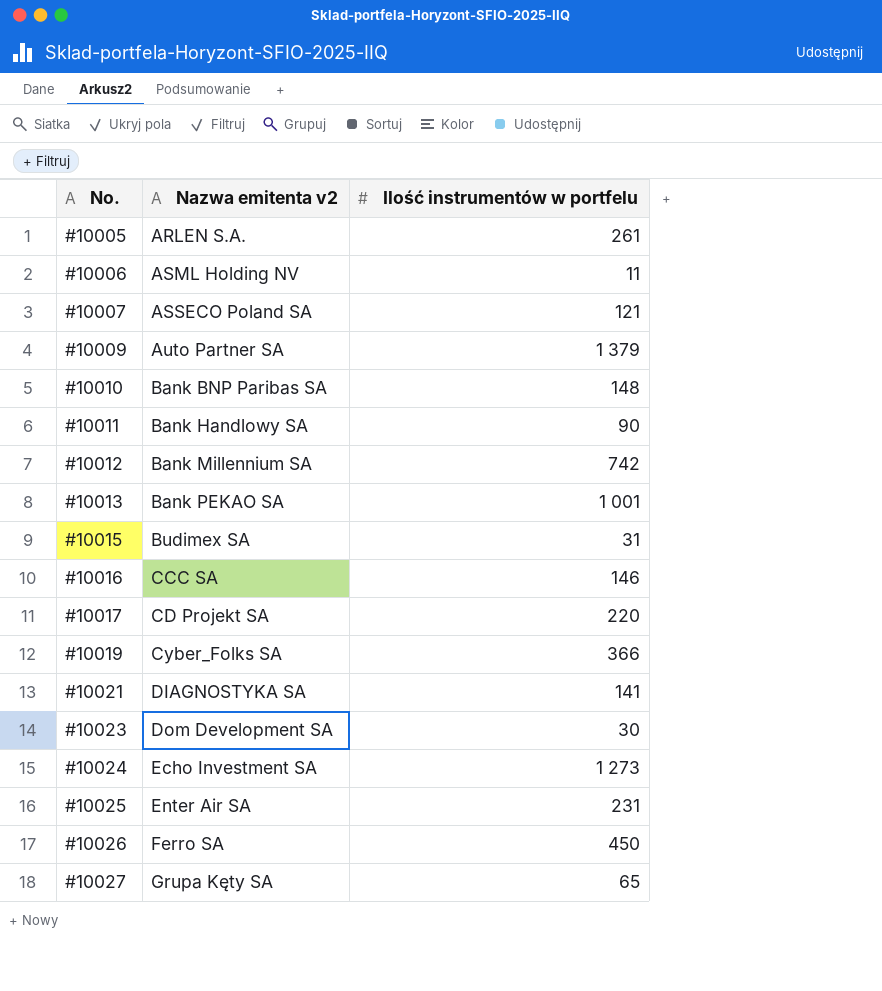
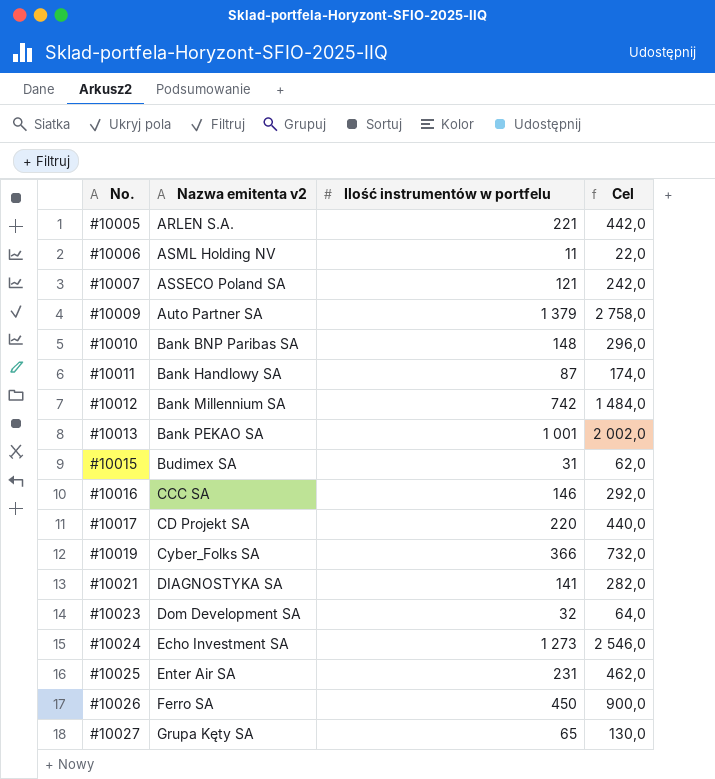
column Cel | formula: none -> [Ilość instrumentów w portfelu] * 2
#10005 | Ilość instrumentów w portfelu: 261 -> 221
#10011 | Ilość instrumentów w portfelu: 90 -> 87
#10023 | Ilość instrumentów w portfelu: 30 -> 32

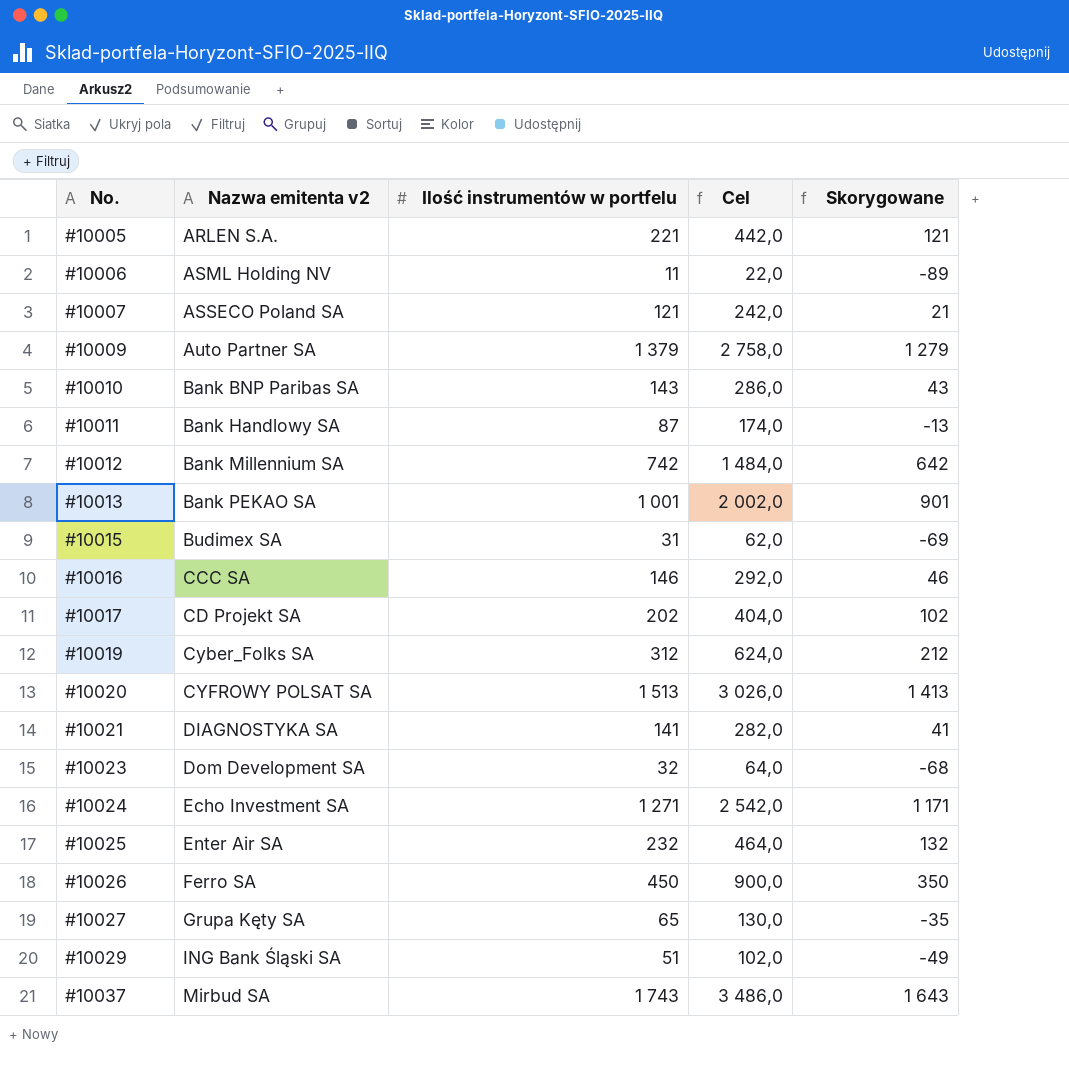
column Skorygowane | formula: none -> [Ilość instrumentów w portfelu] - 100
#10010 | Ilość instrumentów w portfelu: 148 -> 143
#10010 | Cel: 296,0 -> 286,0
#10017 | Ilość instrumentów w portfelu: 220 -> 202
#10017 | Cel: 440,0 -> 404,0
#10019 | Ilość instrumentów w portfelu: 366 -> 312
#10019 | Cel: 732,0 -> 624,0
row #10020: none -> CYFROWY POLSAT SA | 1 513 | 3 026,0 | 1 413
#10024 | Ilość instrumentów w portfelu: 1 273 -> 1 271
#10024 | Cel: 2 546,0 -> 2 542,0
#10025 | Ilość instrumentów w portfelu: 231 -> 232
#10025 | Cel: 462,0 -> 464,0
row #10029: none -> ING Bank Śląski SA | 51 | 102,0 | -49
row #10037: none -> Mirbud SA | 1 743 | 3 486,0 | 1 643

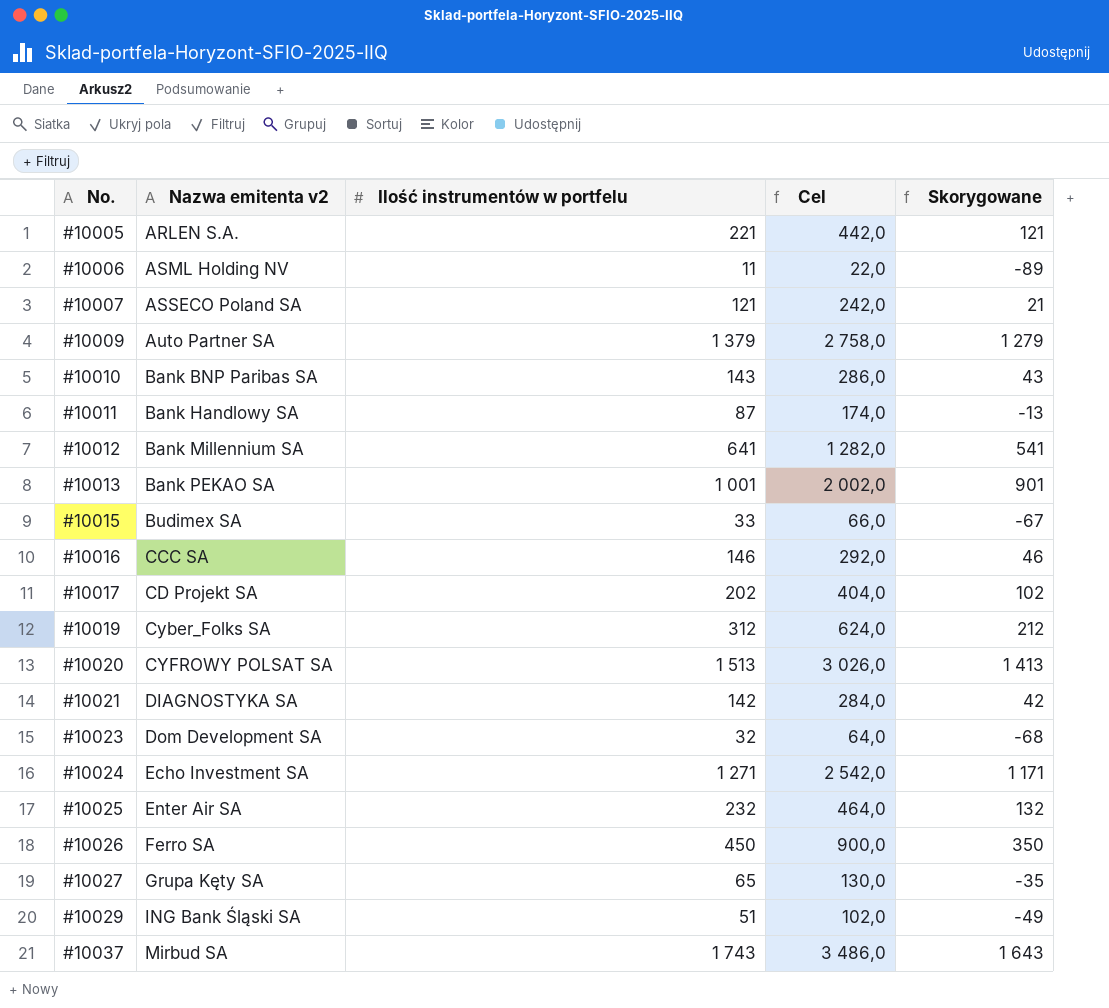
#10012 | Ilość instrumentów w portfelu: 742 -> 641
#10012 | Cel: 1 484,0 -> 1 282,0
#10012 | Skorygowane: 642 -> 541
#10015 | Ilość instrumentów w portfelu: 31 -> 33
#10015 | Cel: 62,0 -> 66,0
#10015 | Skorygowane: -69 -> -67
#10021 | Ilość instrumentów w portfelu: 141 -> 142
#10021 | Cel: 282,0 -> 284,0
#10021 | Skorygowane: 41 -> 42

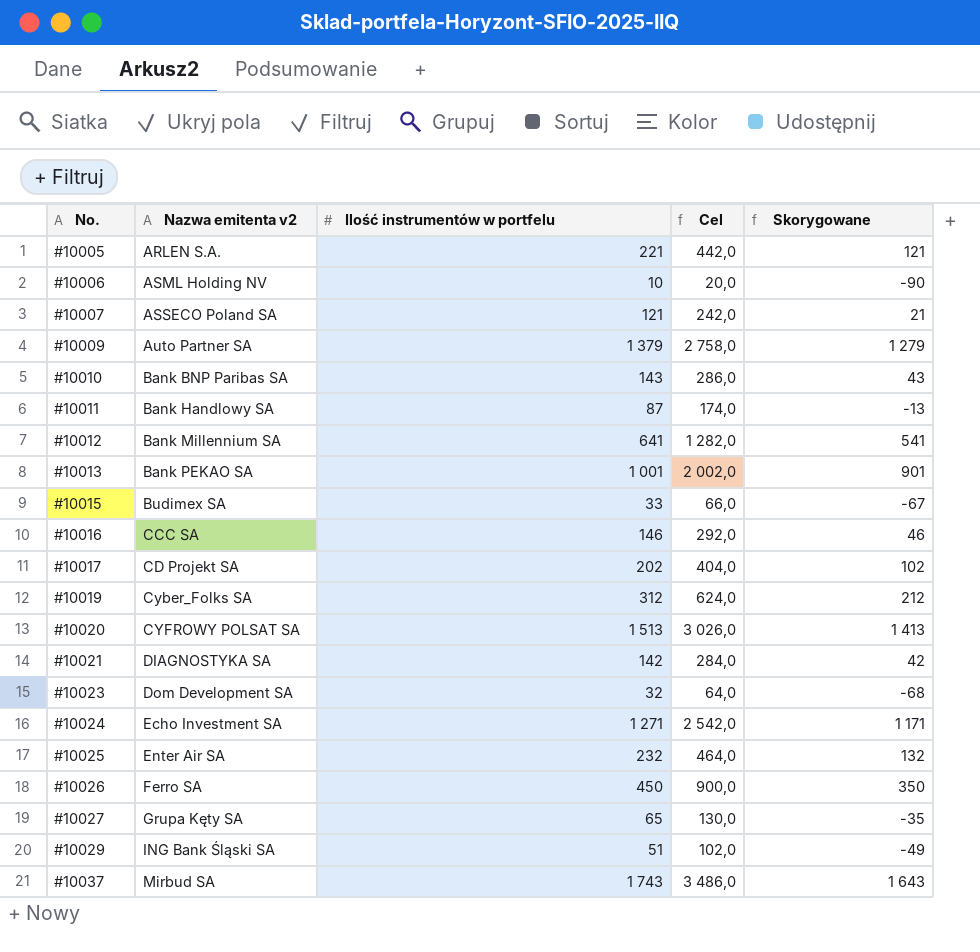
#10006 | Ilość instrumentów w portfelu: 11 -> 10
#10006 | Cel: 22,0 -> 20,0
#10006 | Skorygowane: -89 -> -90

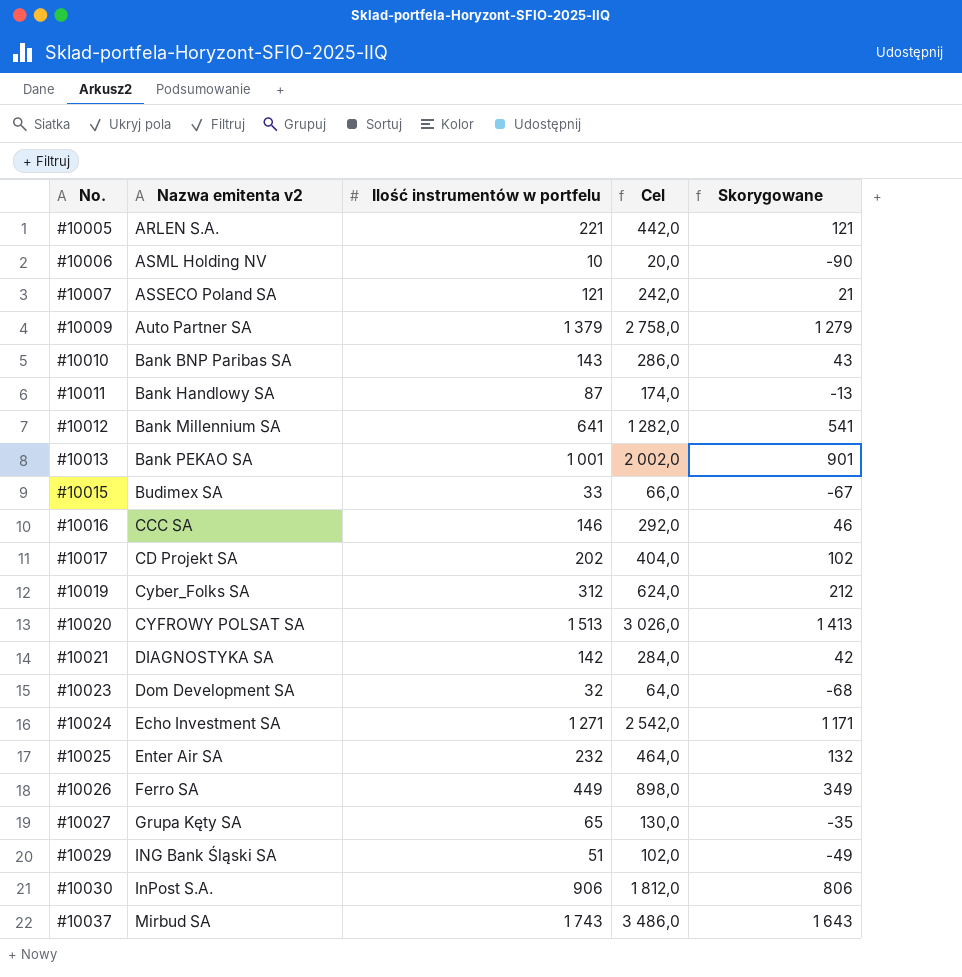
#10026 | Ilość instrumentów w portfelu: 450 -> 449
#10026 | Cel: 900,0 -> 898,0
#10026 | Skorygowane: 350 -> 349
row #10030: none -> InPost S.A. | 906 | 1 812,0 | 806

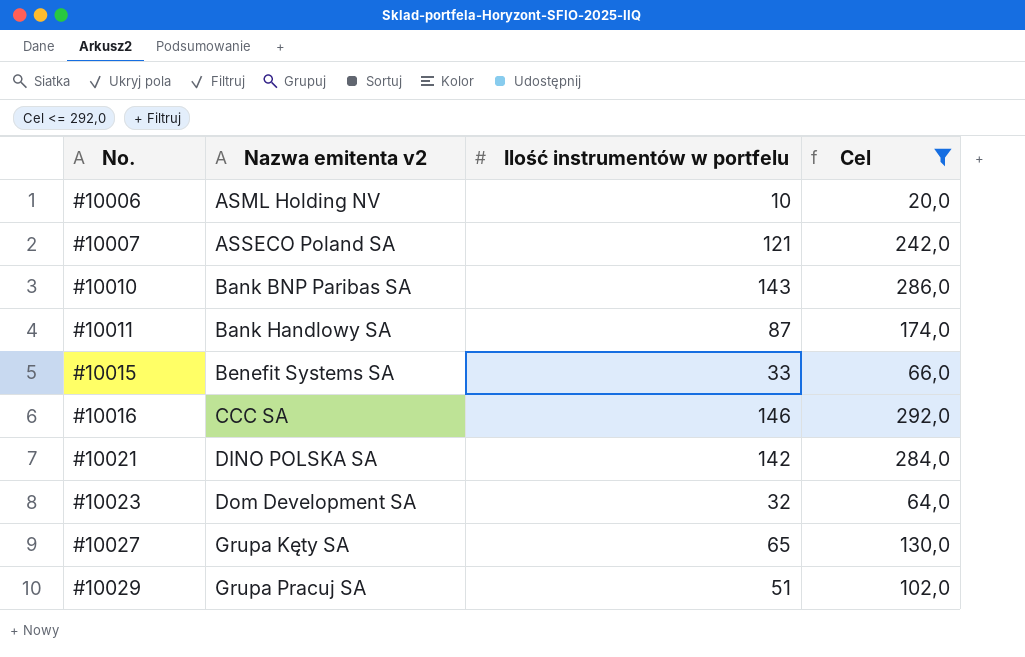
filter: none -> Cel <= 292,0
column Skorygowane | formula: [Ilość instrumentów w portfelu] - 100 -> none
#10015 | Nazwa emitenta v2: Budimex SA -> Benefit Systems SA
#10021 | Nazwa emitenta v2: DIAGNOSTYKA SA -> DINO POLSKA SA
#10029 | Nazwa emitenta v2: ING Bank Śląski SA -> Grupa Pracuj SA

